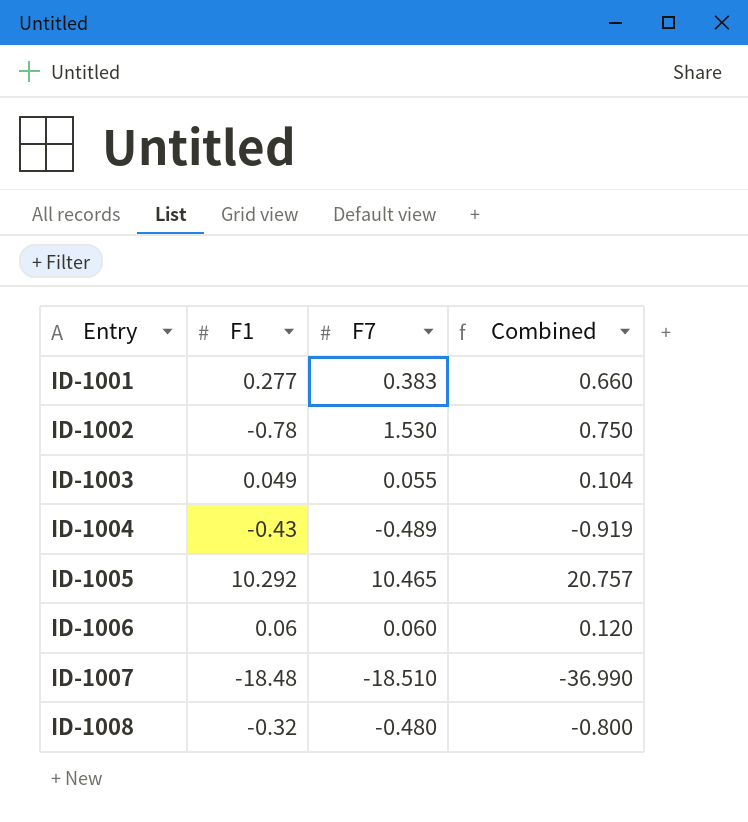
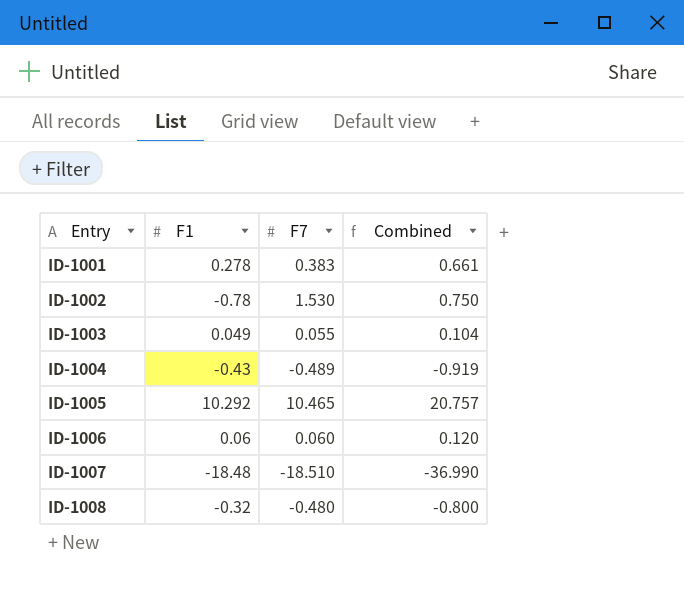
ID-1001 | F1: 0.277 -> 0.278
ID-1001 | Combined: 0.660 -> 0.661

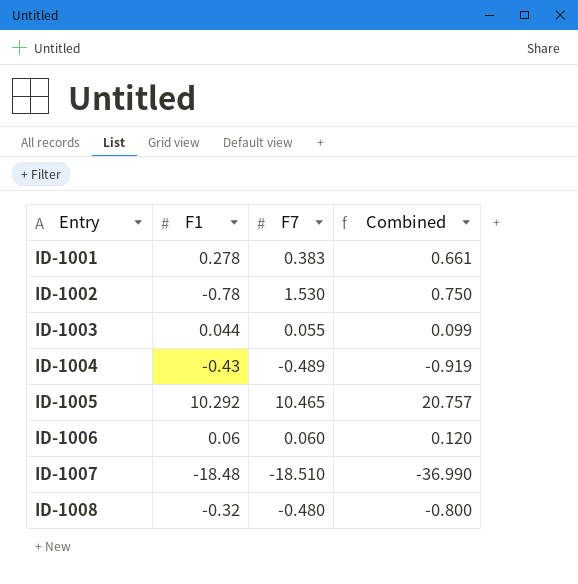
ID-1003 | F1: 0.049 -> 0.044
ID-1003 | Combined: 0.104 -> 0.099

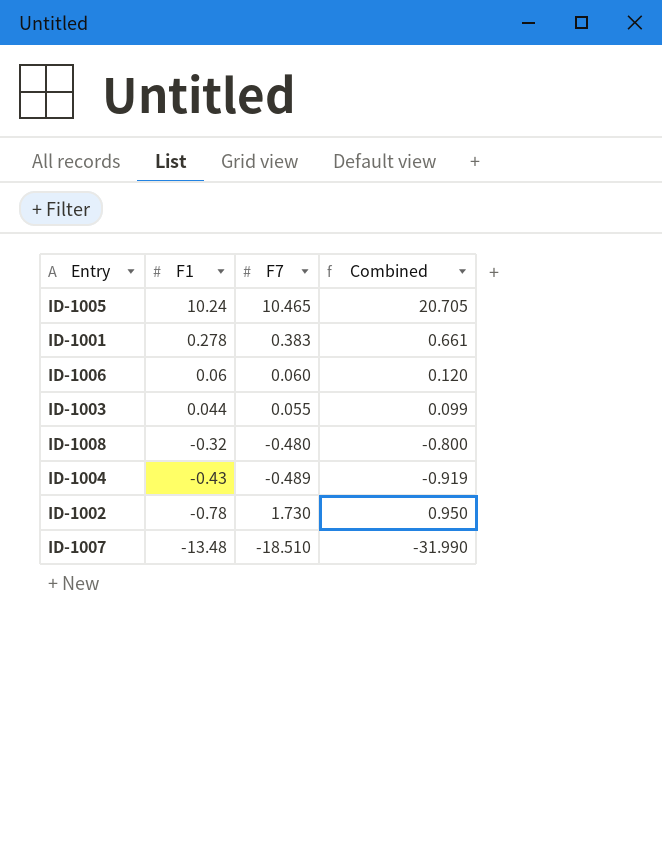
row order: Entry ascending -> F1 descending
ID-1005 | F1: 10.292 -> 10.24
ID-1005 | Combined: 20.757 -> 20.705
ID-1002 | F7: 1.530 -> 1.730
ID-1002 | Combined: 0.750 -> 0.950
ID-1007 | F1: -18.48 -> -13.48
ID-1007 | Combined: -36.990 -> -31.990

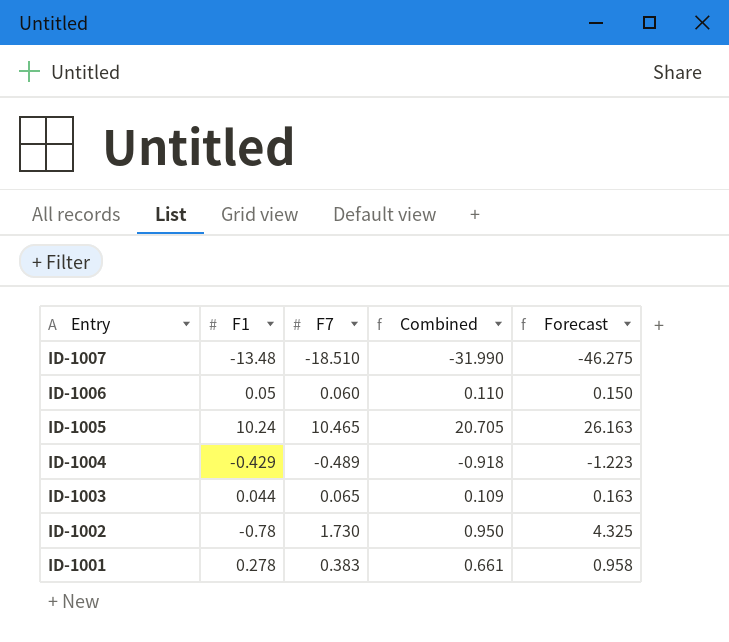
row order: F1 descending -> Entry descending
column Forecast | formula: none -> [F7] * 2.5
row ID-1008: -0.32 | -0.480 | -0.800 -> none
ID-1006 | F1: 0.06 -> 0.05
ID-1006 | Combined: 0.120 -> 0.110
ID-1004 | F1: -0.43 -> -0.429
ID-1004 | Combined: -0.919 -> -0.918
ID-1003 | F7: 0.055 -> 0.065
ID-1003 | Combined: 0.099 -> 0.109

